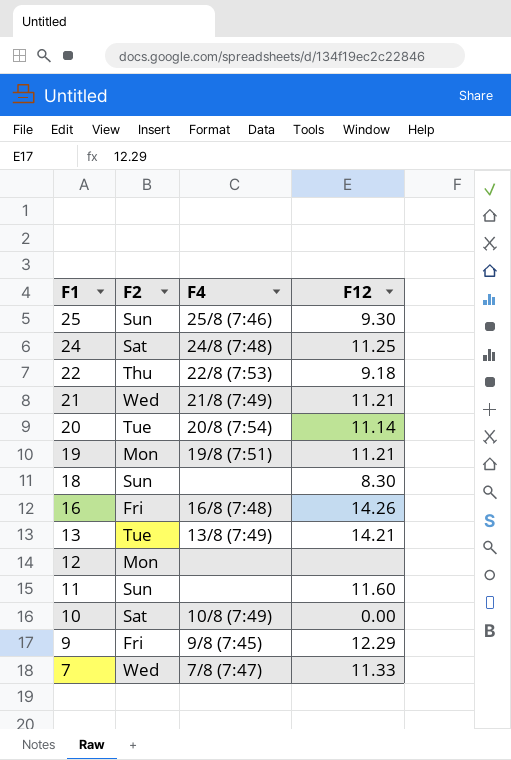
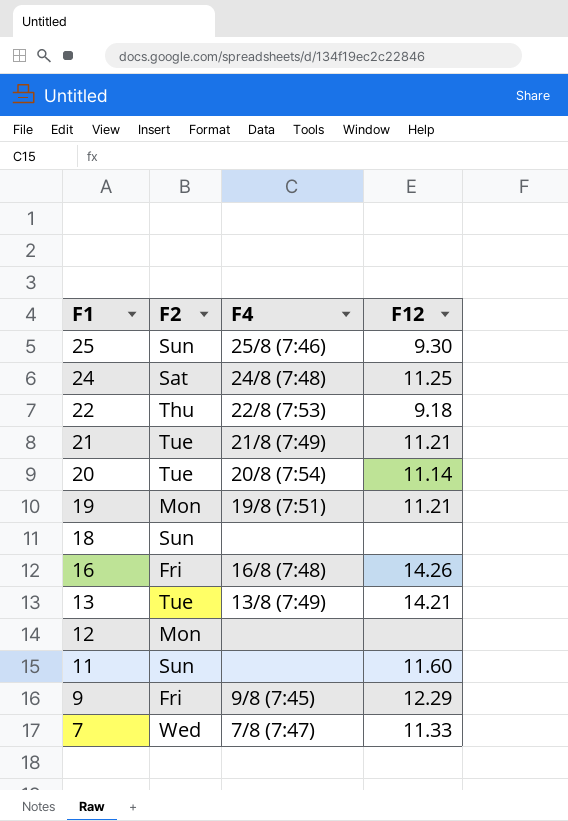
row 10: Sat | 10/8 (7:49) | 0.00 -> none
21 | F2: Wed -> Tue
18 | F12: 8.30 -> none

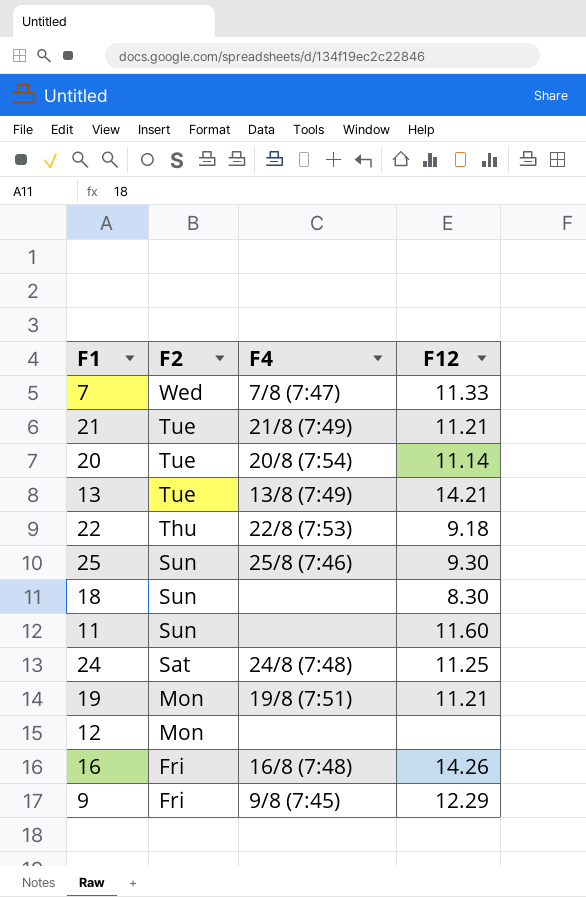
row order: F1 descending -> F2 descending
18 | F12: none -> 8.30

